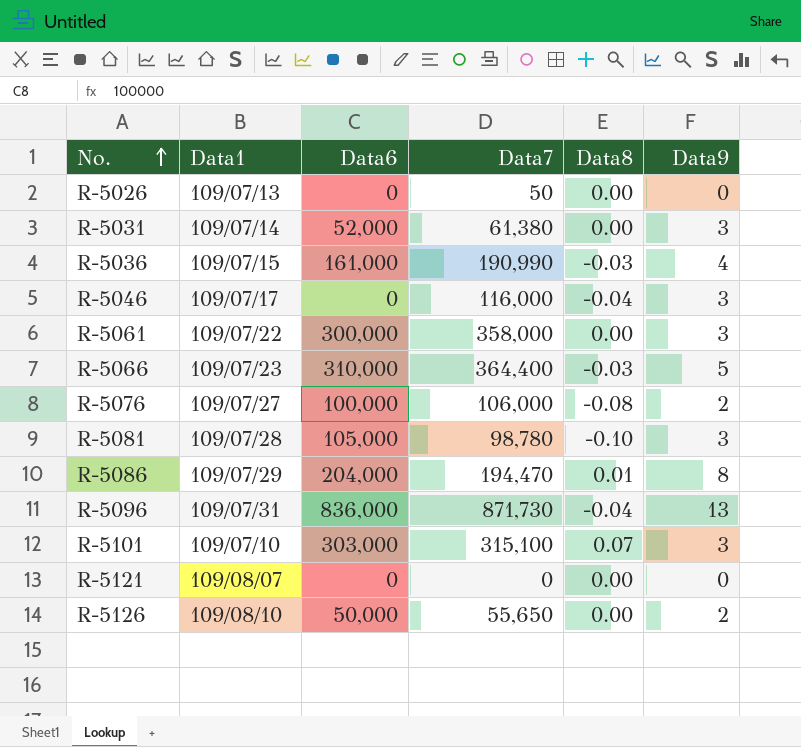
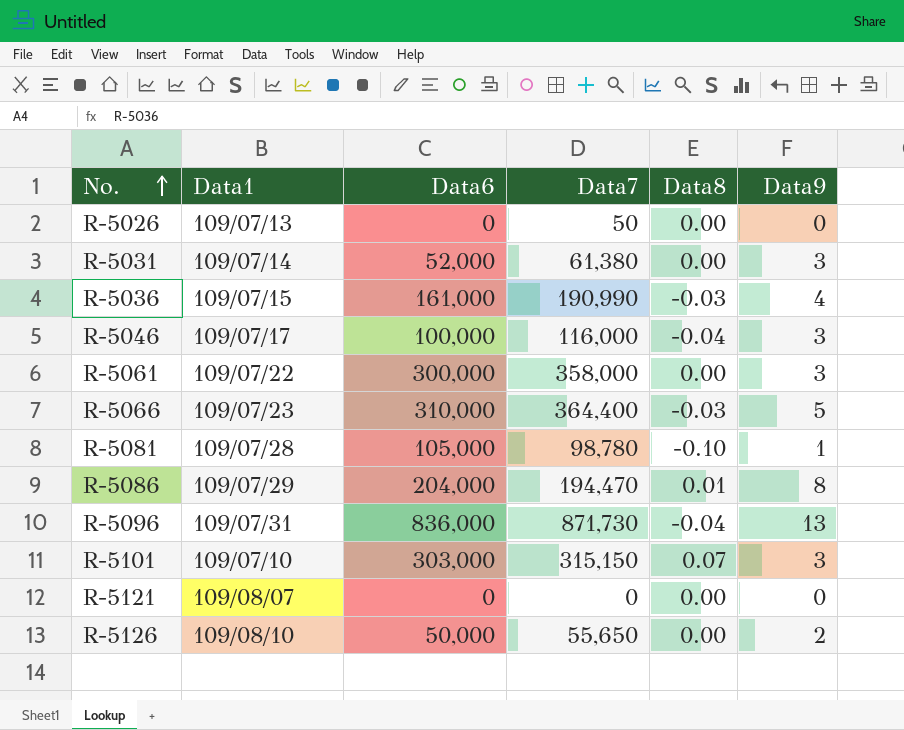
row R-5076: 109/07/27 | 100,000 | 106,000 | -0.08 | 2 -> none
R-5046 | Data6: 0 -> 100,000
R-5081 | Data9: 3 -> 1
R-5101 | Data7: 315,100 -> 315,150

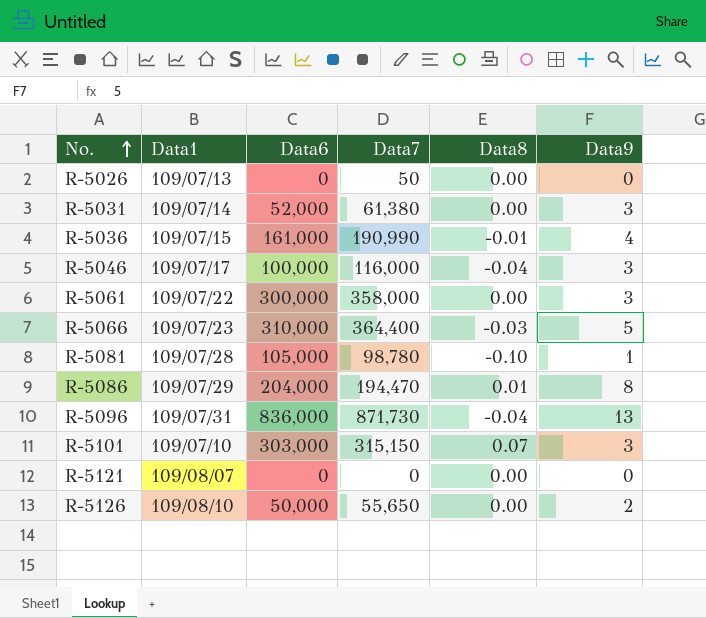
R-5036 | Data8: -0.03 -> -0.01

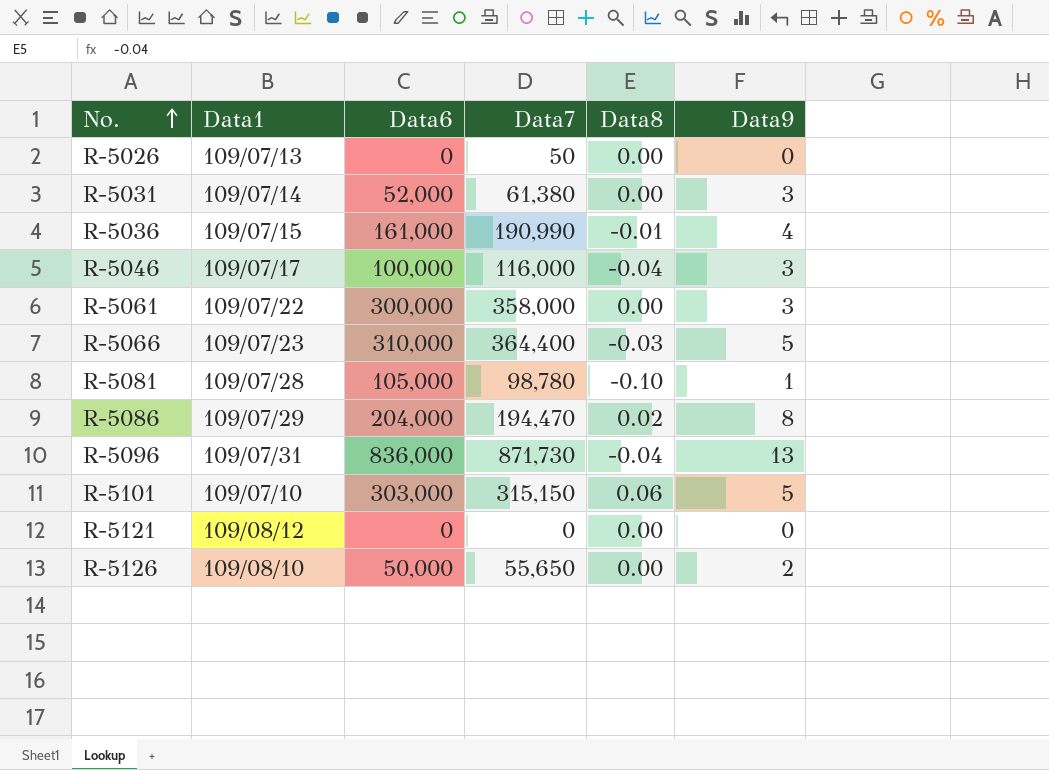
R-5086 | Data8: 0.01 -> 0.02
R-5101 | Data8: 0.07 -> 0.06
R-5101 | Data9: 3 -> 5
R-5121 | Data1: 109/08/07 -> 109/08/12

